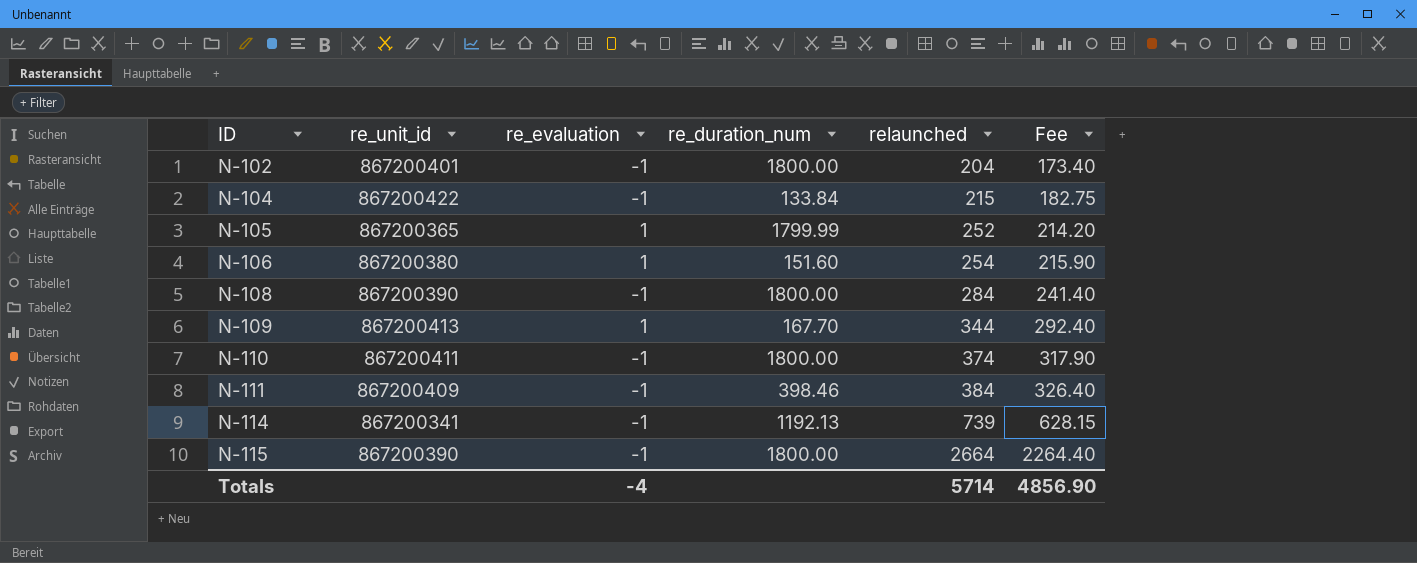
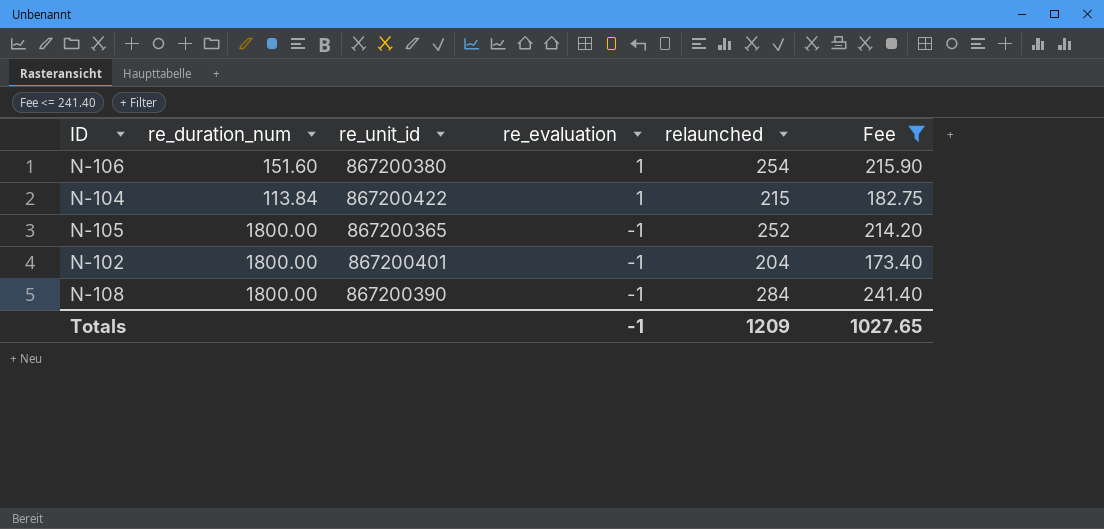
filter: none -> Fee <= 241.40
row order: ID ascending -> re_evaluation descending
column re_duration_num | position: 4 -> 2
N-104 | re_duration_num: 133.84 -> 113.84
N-104 | re_evaluation: -1 -> 1
N-105 | re_duration_num: 1799.99 -> 1800.00
N-105 | re_evaluation: 1 -> -1
Totals | re_evaluation: -4 -> -1
Totals | relaunched: 5714 -> 1209
Totals | Fee: 4856.90 -> 1027.65

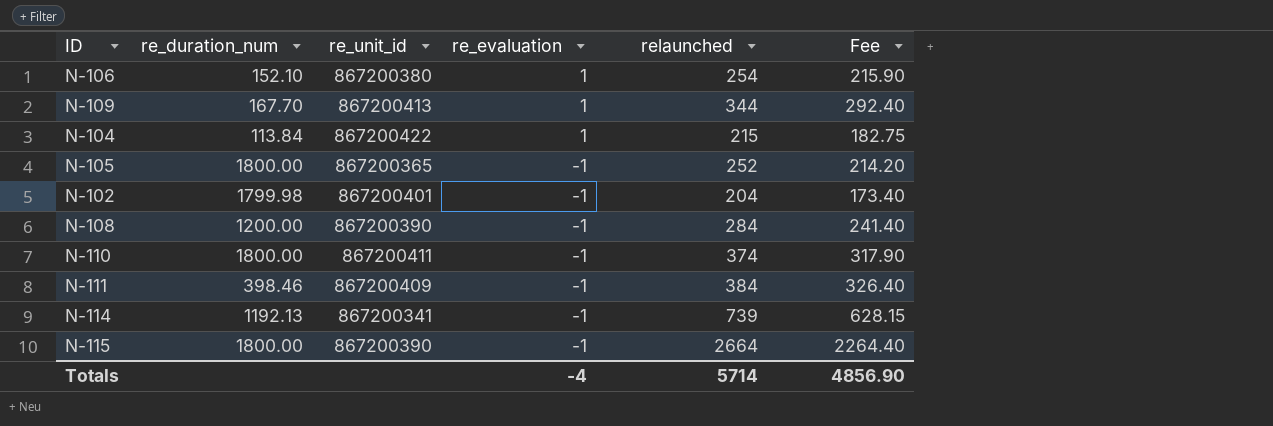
filter: Fee <= 241.40 -> none
N-106 | re_duration_num: 151.60 -> 152.10
N-102 | re_duration_num: 1800.00 -> 1799.98
N-108 | re_duration_num: 1800.00 -> 1200.00
Totals | re_evaluation: -1 -> -4
Totals | relaunched: 1209 -> 5714
Totals | Fee: 1027.65 -> 4856.90

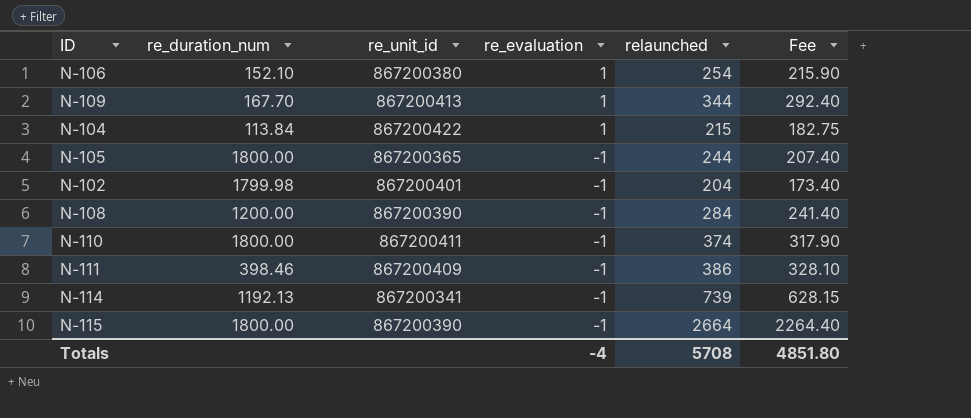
N-105 | relaunched: 252 -> 244
N-105 | Fee: 214.20 -> 207.40
N-111 | relaunched: 384 -> 386
N-111 | Fee: 326.40 -> 328.10
Totals | relaunched: 5714 -> 5708
Totals | Fee: 4856.90 -> 4851.80

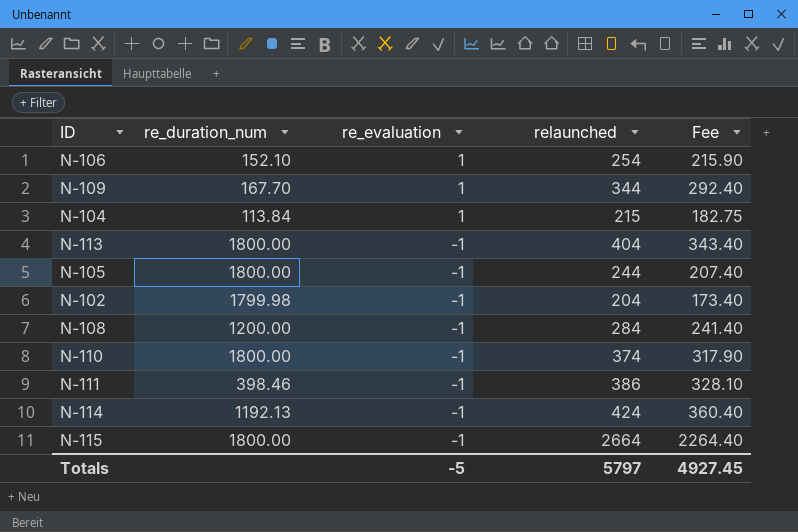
column re_unit_id | position: 3 -> none
row N-113: none -> 1800.00 | -1 | 404 | 343.40
N-114 | relaunched: 739 -> 424
N-114 | Fee: 628.15 -> 360.40
Totals | re_evaluation: -4 -> -5
Totals | relaunched: 5708 -> 5797
Totals | Fee: 4851.80 -> 4927.45

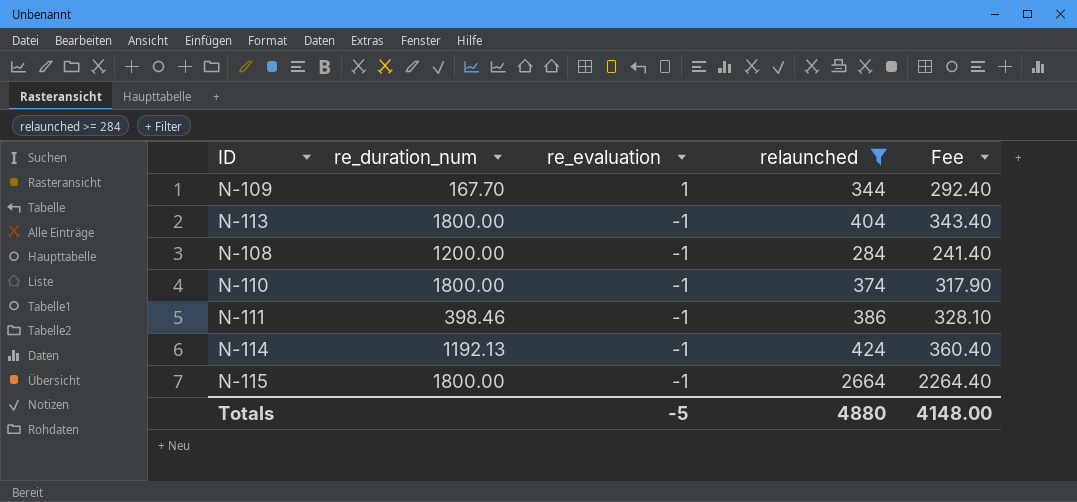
filter: none -> relaunched >= 284
Totals | relaunched: 5797 -> 4880
Totals | Fee: 4927.45 -> 4148.00

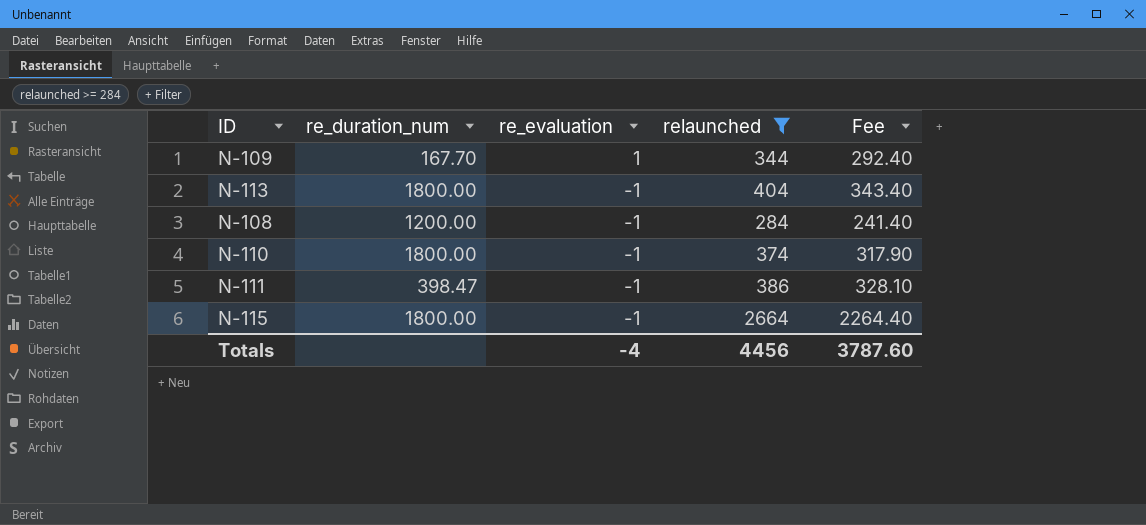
row N-114: 1192.13 | -1 | 424 | 360.40 -> none
N-111 | re_duration_num: 398.46 -> 398.47
Totals | re_evaluation: -5 -> -4
Totals | relaunched: 4880 -> 4456
Totals | Fee: 4148.00 -> 3787.60

